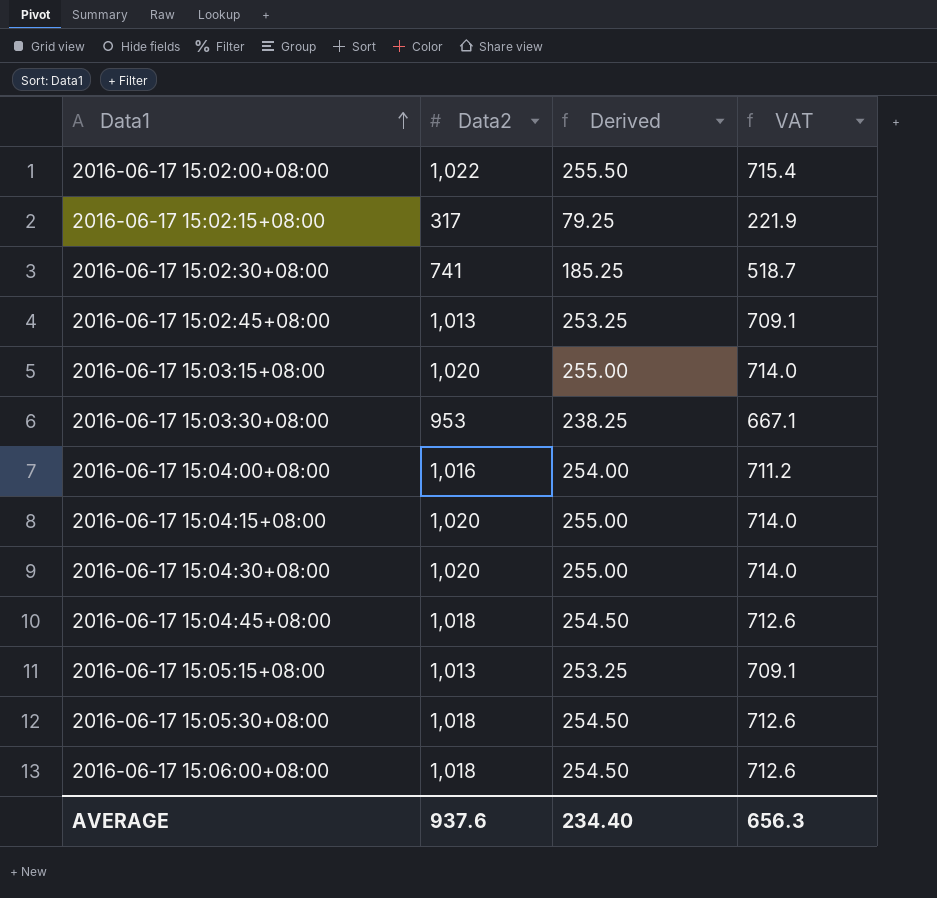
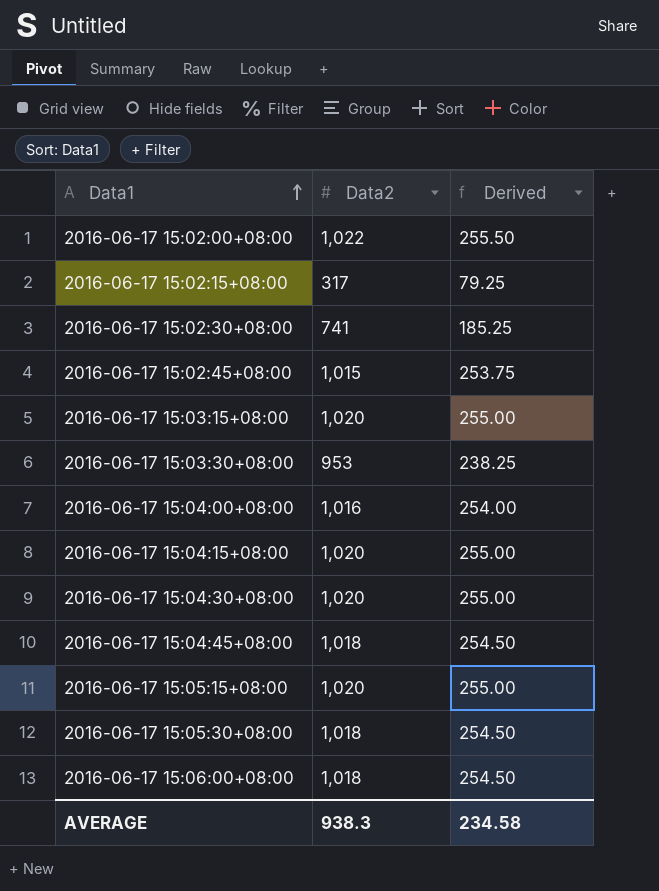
column VAT | formula: [Data2] * 0.7 -> none
2016-06-17 15:02:45+08:00 | Data2: 1,013 -> 1,015
2016-06-17 15:02:45+08:00 | Derived: 253.25 -> 253.75
2016-06-17 15:05:15+08:00 | Data2: 1,013 -> 1,020
2016-06-17 15:05:15+08:00 | Derived: 253.25 -> 255.00
AVERAGE | Data2: 937.6 -> 938.3
AVERAGE | Derived: 234.40 -> 234.58

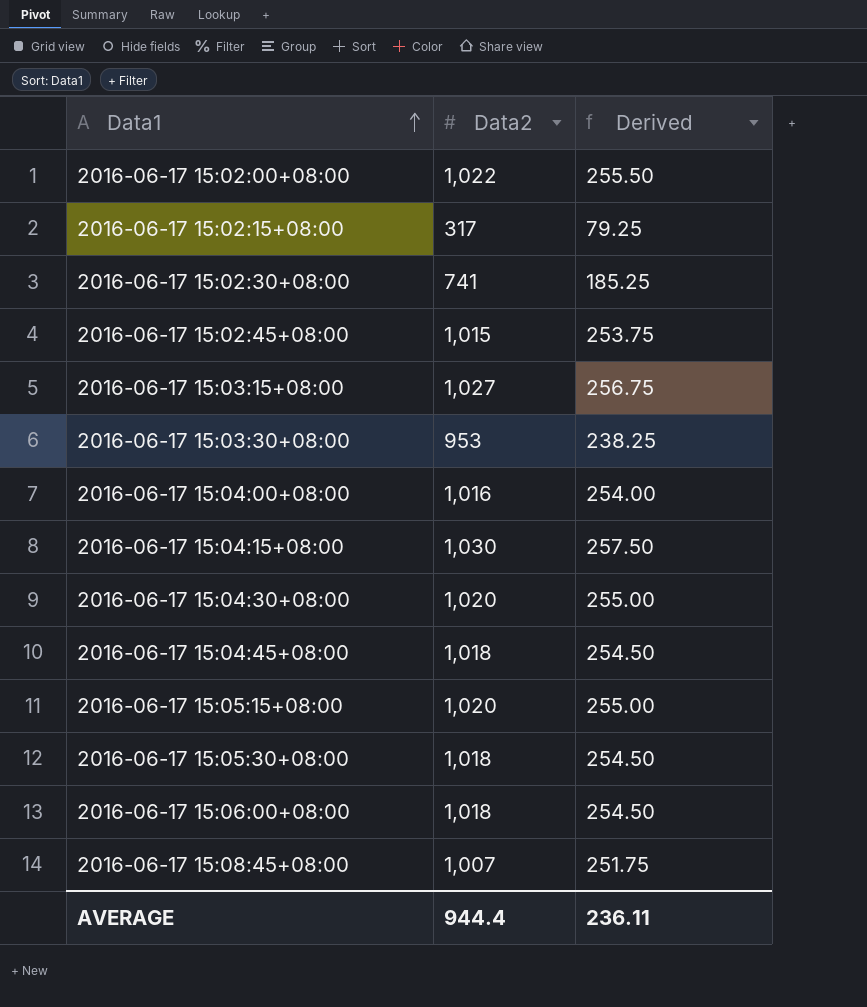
2016-06-17 15:03:15+08:00 | Data2: 1,020 -> 1,027
2016-06-17 15:03:15+08:00 | Derived: 255.00 -> 256.75
2016-06-17 15:04:15+08:00 | Data2: 1,020 -> 1,030
2016-06-17 15:04:15+08:00 | Derived: 255.00 -> 257.50
row 2016-06-17 15:08:45+08:00: none -> 1,007 | 251.75
AVERAGE | Data2: 938.3 -> 944.4
AVERAGE | Derived: 234.58 -> 236.11

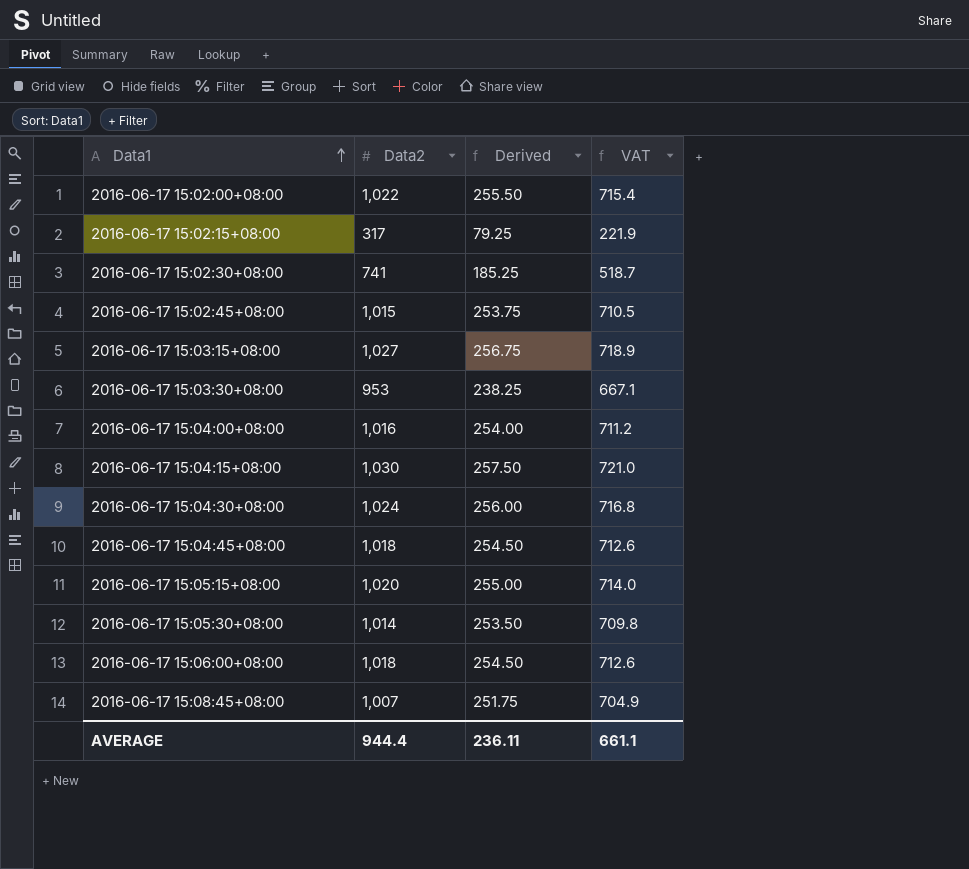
column VAT | formula: none -> [Data2] * 0.7
2016-06-17 15:04:30+08:00 | Data2: 1,020 -> 1,024
2016-06-17 15:04:30+08:00 | Derived: 255.00 -> 256.00
2016-06-17 15:05:30+08:00 | Data2: 1,018 -> 1,014
2016-06-17 15:05:30+08:00 | Derived: 254.50 -> 253.50

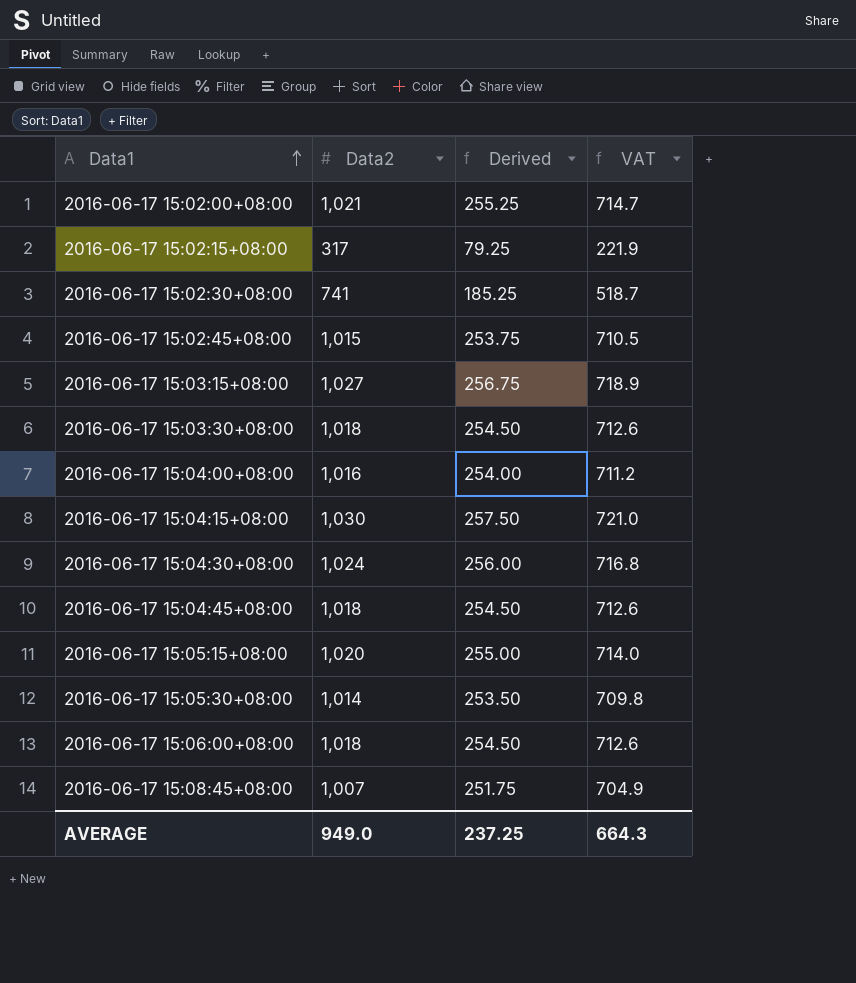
2016-06-17 15:02:00+08:00 | Data2: 1,022 -> 1,021
2016-06-17 15:02:00+08:00 | Derived: 255.50 -> 255.25
2016-06-17 15:02:00+08:00 | VAT: 715.4 -> 714.7
2016-06-17 15:03:30+08:00 | Data2: 953 -> 1,018
2016-06-17 15:03:30+08:00 | Derived: 238.25 -> 254.50
2016-06-17 15:03:30+08:00 | VAT: 667.1 -> 712.6
AVERAGE | Data2: 944.4 -> 949.0
AVERAGE | Derived: 236.11 -> 237.25
AVERAGE | VAT: 661.1 -> 664.3

